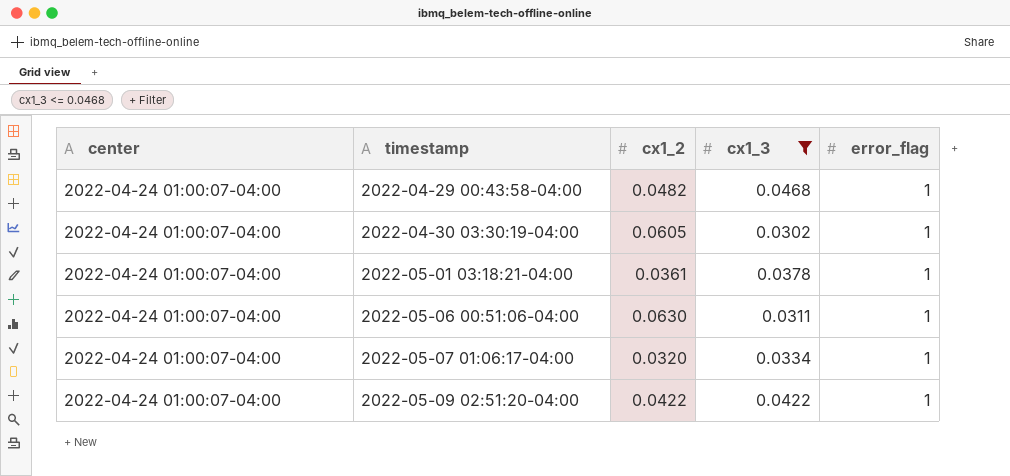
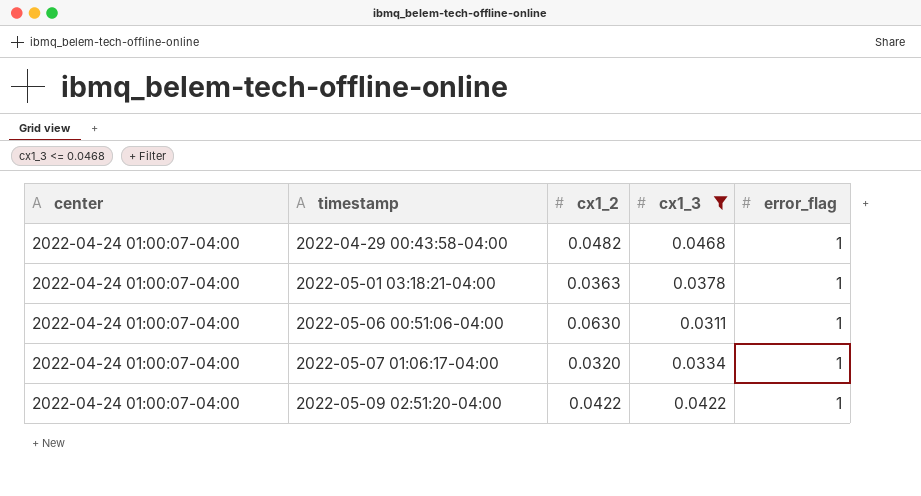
row 2022-04-30 03:30:19-04:00: 2022-04-24 01:00:07-04:00 | 0.0605 | 0.0302 | 1 -> none
2022-05-01 03:18:21-04:00 | cx1_2: 0.0361 -> 0.0363

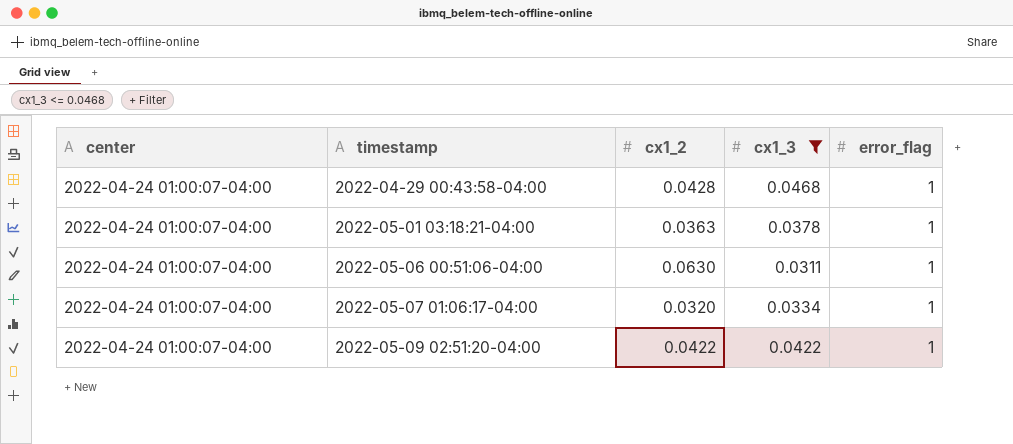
2022-04-29 00:43:58-04:00 | cx1_2: 0.0482 -> 0.0428

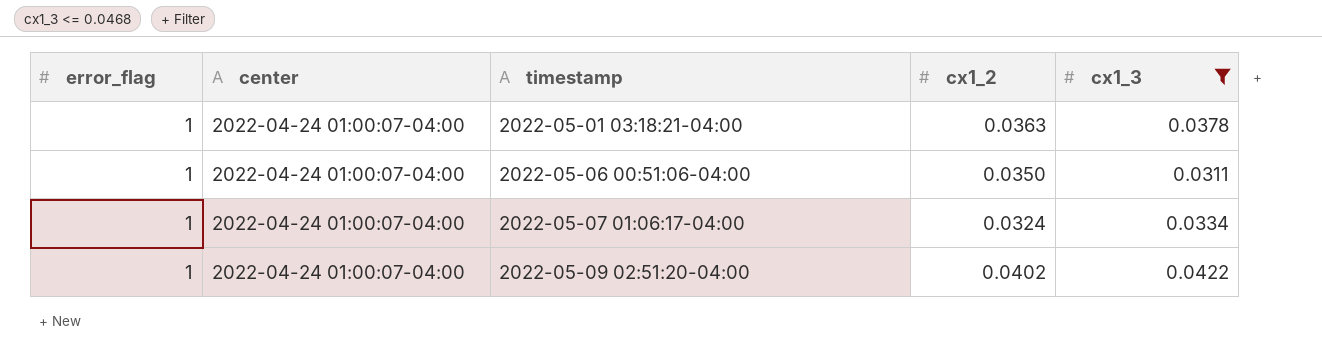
column error_flag | position: 5 -> 1
row 2022-04-29 00:43:58-04:00: 2022-04-24 01:00:07-04:00 | 0.0428 | 0.0468 | 1 -> none
2022-05-06 00:51:06-04:00 | cx1_2: 0.0630 -> 0.0350
2022-05-07 01:06:17-04:00 | cx1_2: 0.0320 -> 0.0324
2022-05-09 02:51:20-04:00 | cx1_2: 0.0422 -> 0.0402

